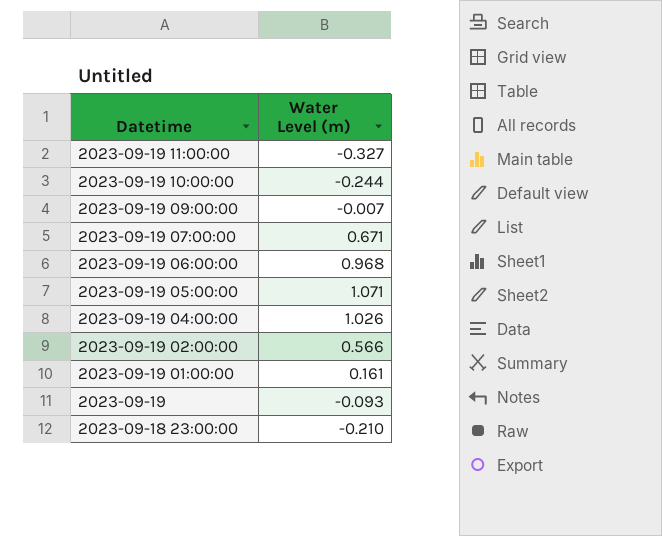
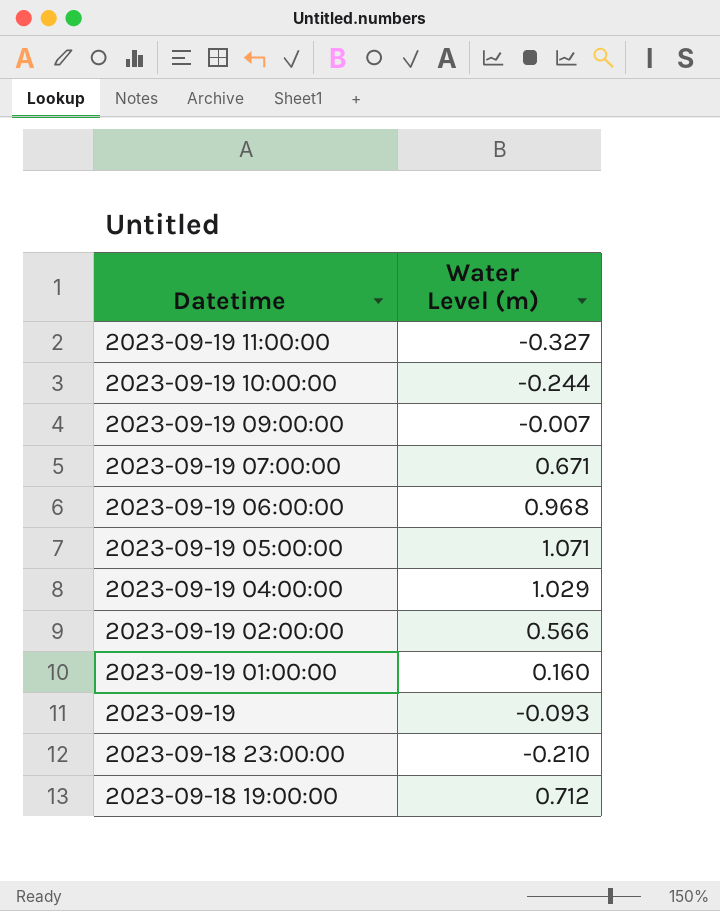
2023-09-19 04:00:00 | Water Level (m): 1.026 -> 1.029
2023-09-19 01:00:00 | Water Level (m): 0.161 -> 0.160
row 2023-09-18 19:00:00: none -> 0.712

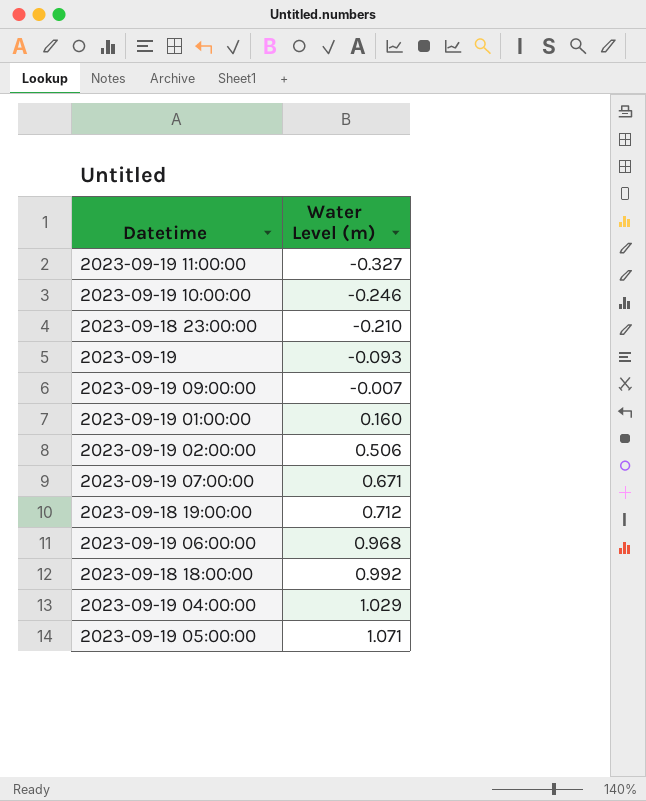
row order: Datetime descending -> Water Level (m) ascending
2023-09-19 10:00:00 | Water Level (m): -0.244 -> -0.246
2023-09-19 02:00:00 | Water Level (m): 0.566 -> 0.506
row 2023-09-18 18:00:00: none -> 0.992

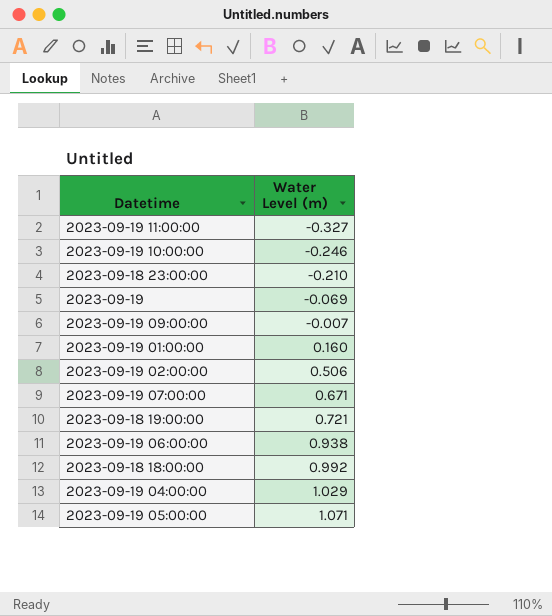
2023-09-19 | Water Level (m): -0.093 -> -0.069
2023-09-18 19:00:00 | Water Level (m): 0.712 -> 0.721
2023-09-19 06:00:00 | Water Level (m): 0.968 -> 0.938

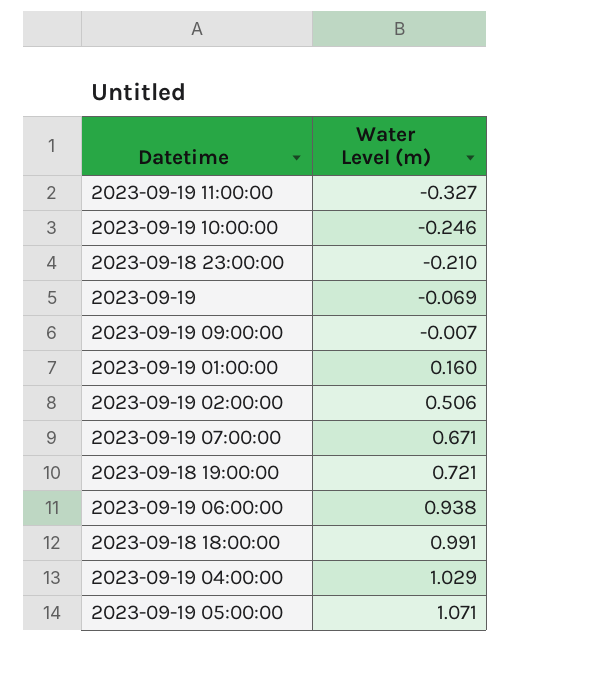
2023-09-18 18:00:00 | Water Level (m): 0.992 -> 0.991

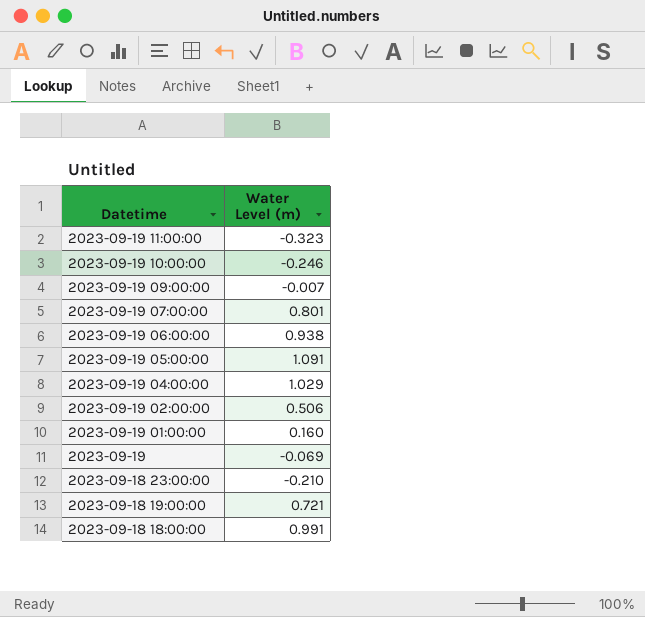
row order: Water Level (m) ascending -> Datetime descending
2023-09-19 11:00:00 | Water Level (m): -0.327 -> -0.323
2023-09-19 07:00:00 | Water Level (m): 0.671 -> 0.801
2023-09-19 05:00:00 | Water Level (m): 1.071 -> 1.091

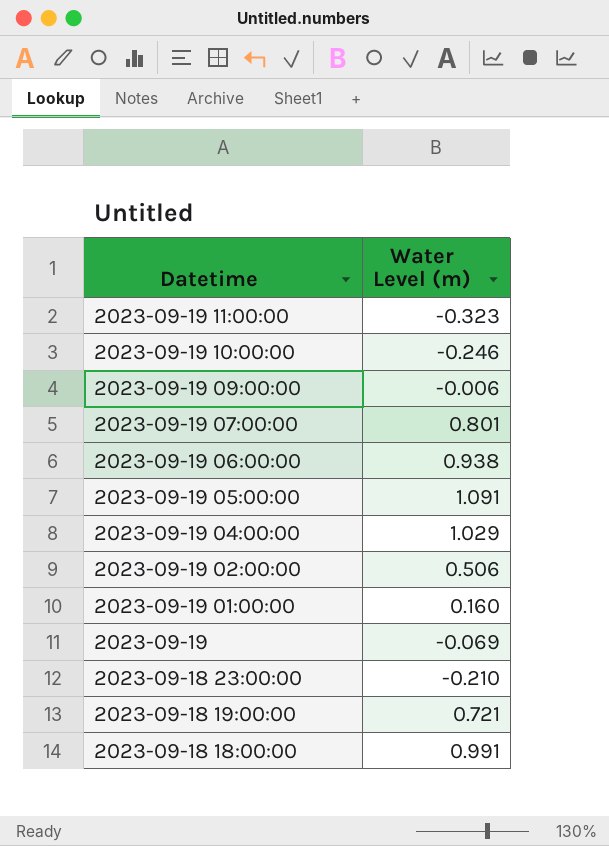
2023-09-19 09:00:00 | Water Level (m): -0.007 -> -0.006

